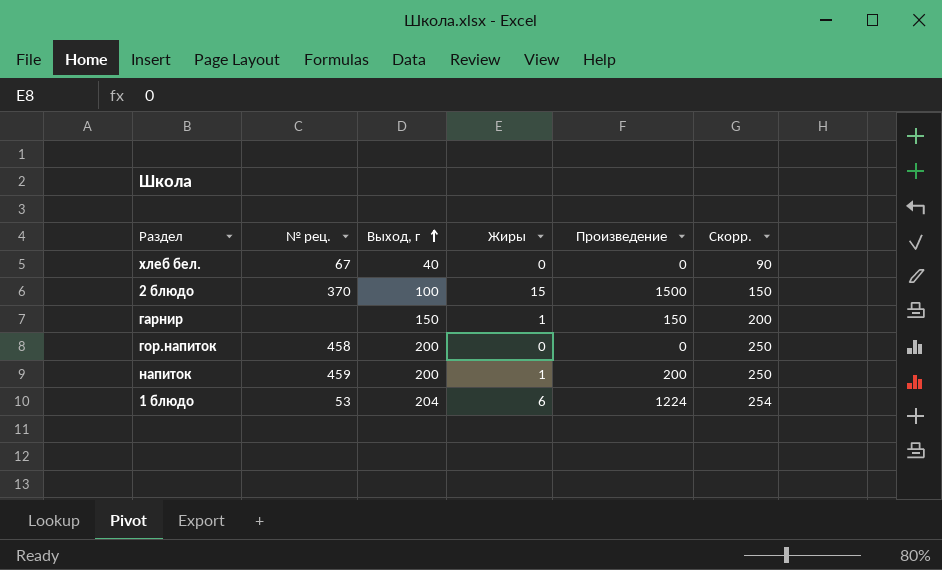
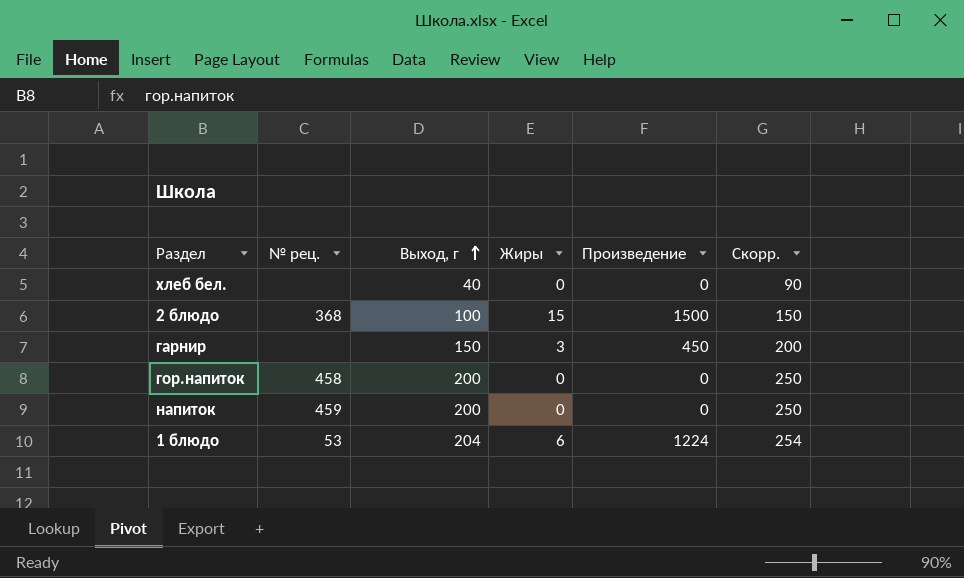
хлеб бел. | № рец.: 67 -> none
2 блюдо | № рец.: 370 -> 368
гарнир | Жиры: 1 -> 3
гарнир | Произведение: 150 -> 450
напиток | Жиры: 1 -> 0
напиток | Произведение: 200 -> 0

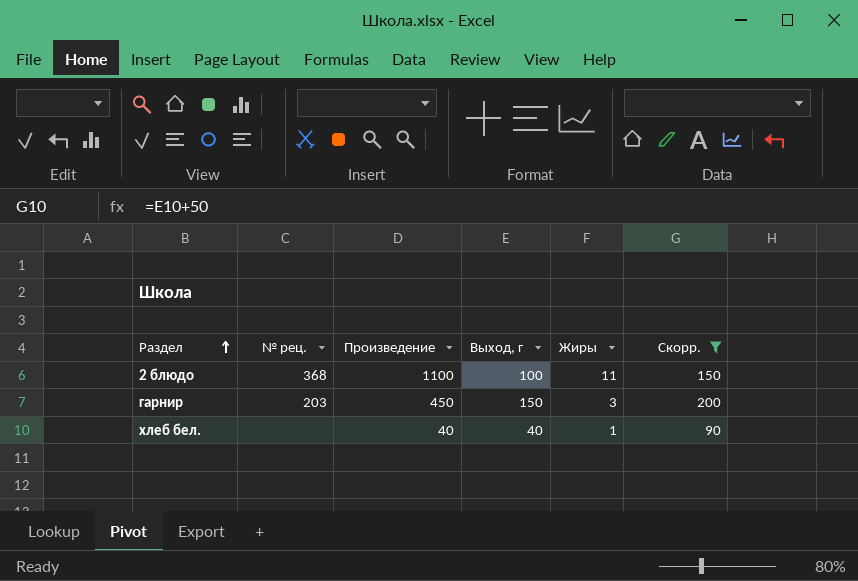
filter: none -> Скорр. <= 200
row order: Выход, г ascending -> Раздел ascending
column Произведение | position: 5 -> 3
2 блюдо | Произведение: 1500 -> 1100
2 блюдо | Жиры: 15 -> 11
гарнир | № рец.: none -> 203
хлеб бел. | Произведение: 0 -> 40
хлеб бел. | Жиры: 0 -> 1

